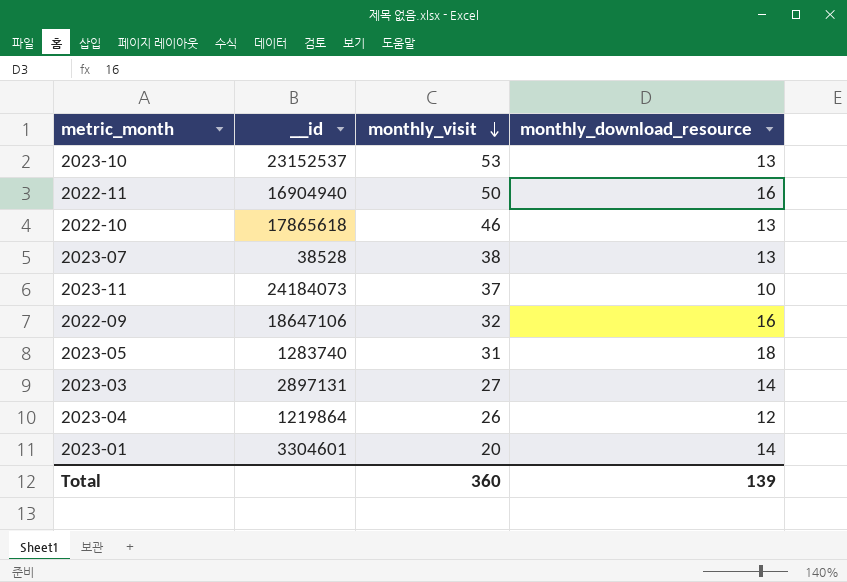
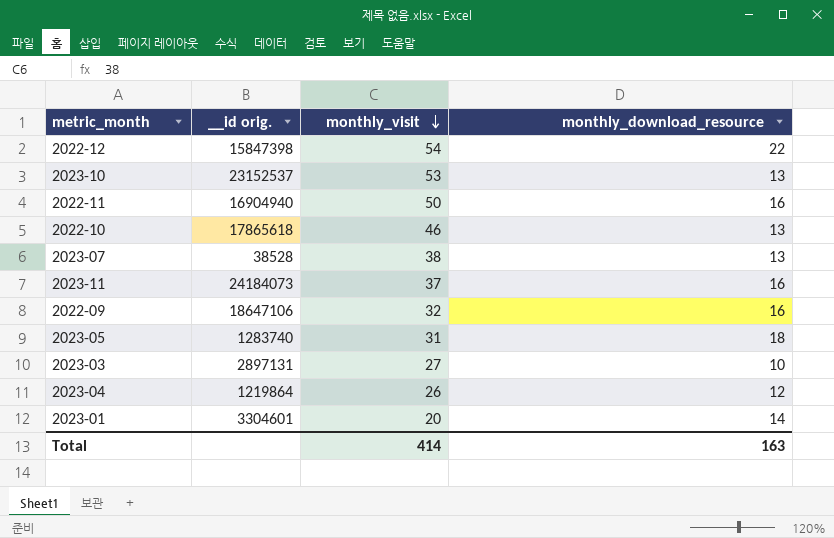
column name: __id -> __id orig.
row 2022-12: none -> 15847398 | 54 | 22
2023-11 | monthly_download_resource: 10 -> 16
2023-03 | monthly_download_resource: 14 -> 10
Total | monthly_visit: 360 -> 414
Total | monthly_download_resource: 139 -> 163

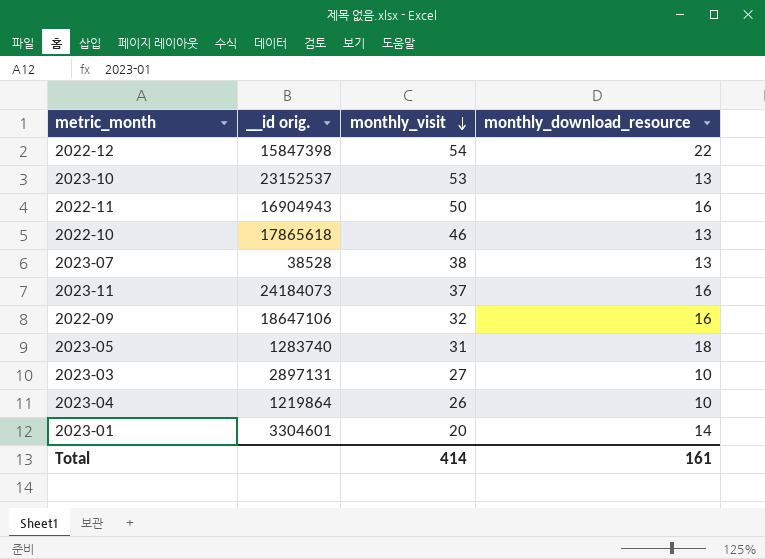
2022-11 | __id orig.: 16904940 -> 16904943
2023-04 | monthly_download_resource: 12 -> 10
Total | monthly_download_resource: 163 -> 161

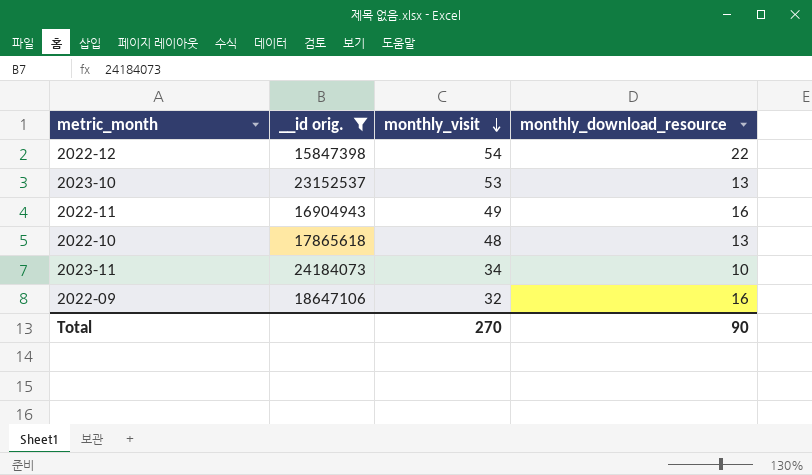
filter: none -> __id orig. >= 15847398
2022-11 | monthly_visit: 50 -> 49
2022-10 | monthly_visit: 46 -> 48
2023-11 | monthly_visit: 37 -> 34
2023-11 | monthly_download_resource: 16 -> 10
Total | monthly_visit: 414 -> 270
Total | monthly_download_resource: 161 -> 90

